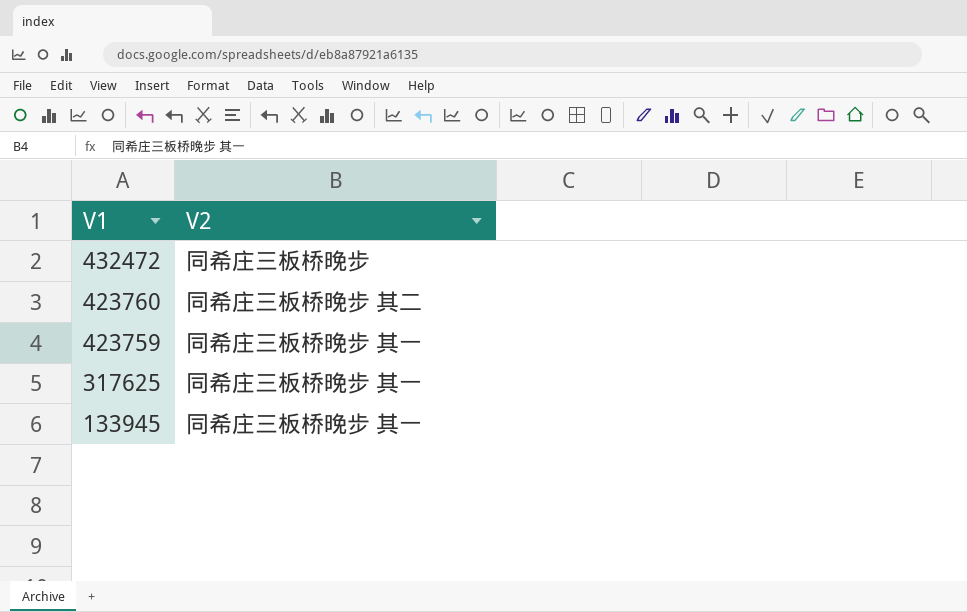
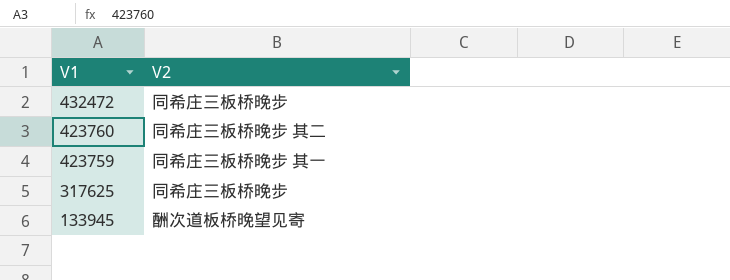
317625 | V2: 同希庄三板桥晚步 其一 -> 同希庄三板桥晚步
133945 | V2: 同希庄三板桥晚步 其一 -> 酬次道板桥晚望见寄

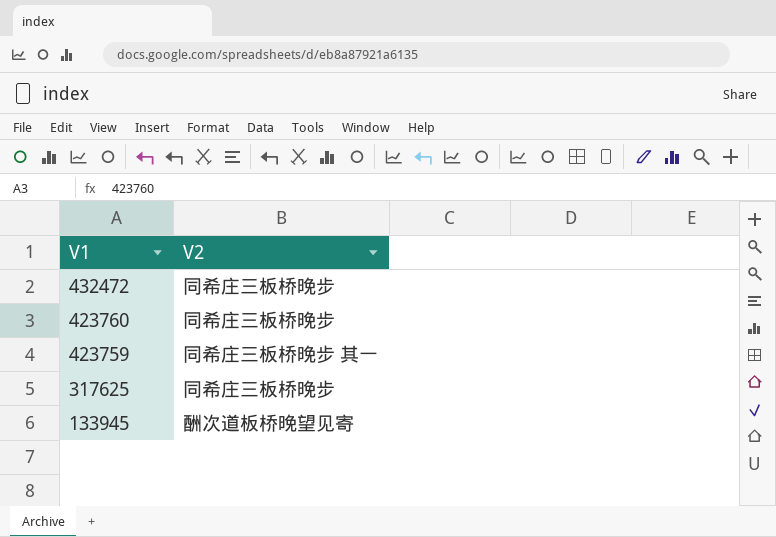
423760 | V2: 同希庄三板桥晚步 其二 -> 同希庄三板桥晚步

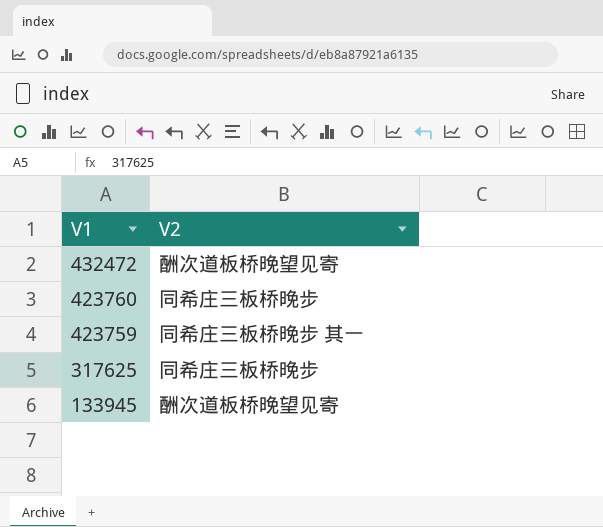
432472 | V2: 同希庄三板桥晚步 -> 酬次道板桥晚望见寄

